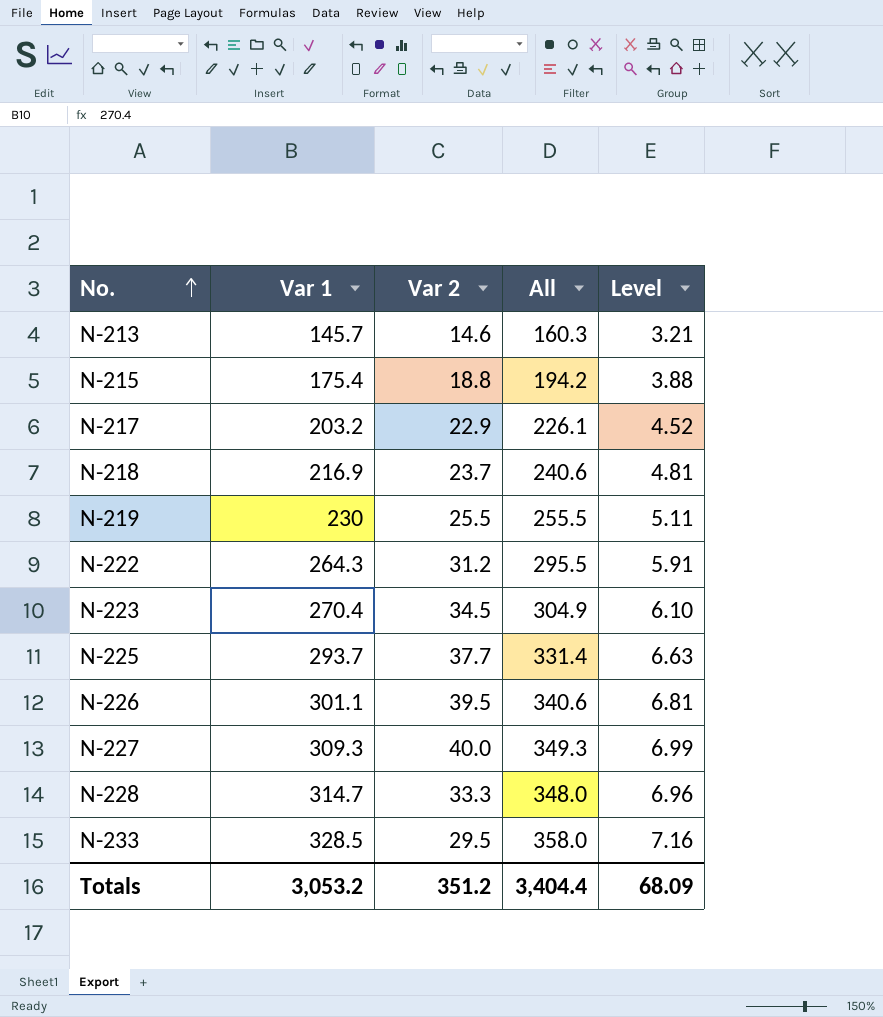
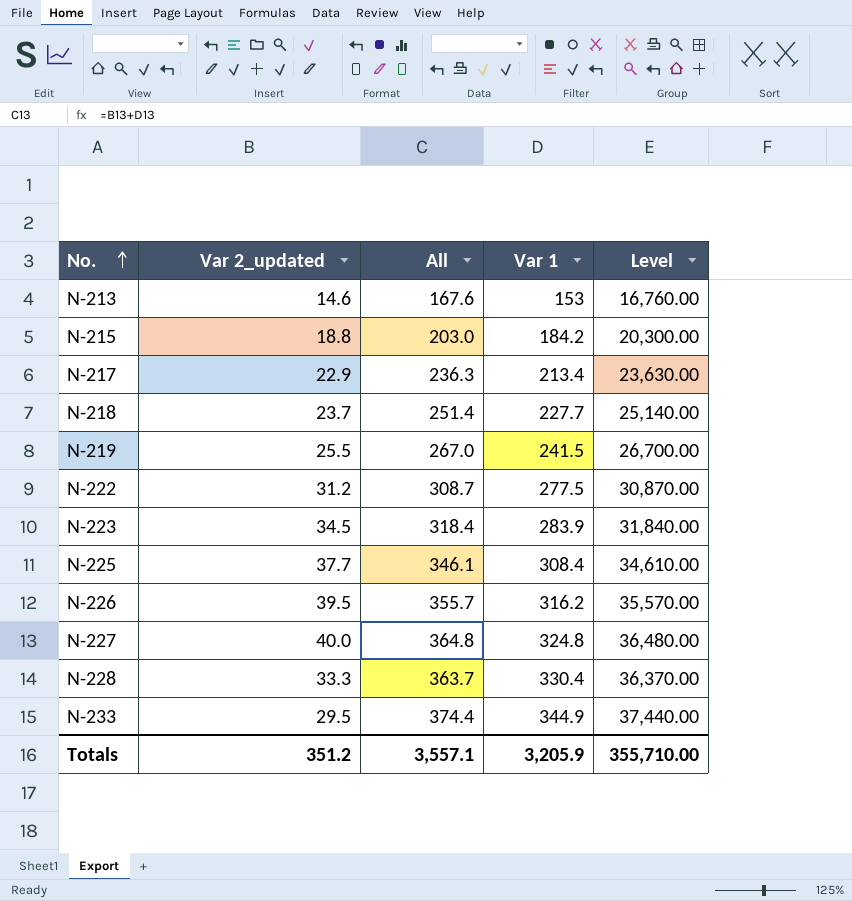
column name: Var 2 -> Var 2_updated
column Var 1 | position: 2 -> 4
column Level | formula: [All] * 0.02 -> [All] * 100
N-213 | All: 160.3 -> 167.6
N-213 | Var 1: 145.7 -> 153
N-215 | All: 194.2 -> 203.0
N-215 | Var 1: 175.4 -> 184.2
N-217 | All: 226.1 -> 236.3
N-217 | Var 1: 203.2 -> 213.4
N-218 | All: 240.6 -> 251.4
N-218 | Var 1: 216.9 -> 227.7
N-219 | All: 255.5 -> 267.0
N-219 | Var 1: 230 -> 241.5
N-222 | All: 295.5 -> 308.7
N-222 | Var 1: 264.3 -> 277.5
N-223 | All: 304.9 -> 318.4
N-223 | Var 1: 270.4 -> 283.9
N-225 | All: 331.4 -> 346.1
N-225 | Var 1: 293.7 -> 308.4
N-226 | All: 340.6 -> 355.7
N-226 | Var 1: 301.1 -> 316.2
N-227 | All: 349.3 -> 364.8
N-227 | Var 1: 309.3 -> 324.8
N-228 | All: 348.0 -> 363.7
N-228 | Var 1: 314.7 -> 330.4
N-233 | All: 358.0 -> 374.4
N-233 | Var 1: 328.5 -> 344.9
Totals | All: 3,404.4 -> 3,557.1
Totals | Var 1: 3,053.2 -> 3,205.9
Totals | Level: 68.09 -> 355,710.00

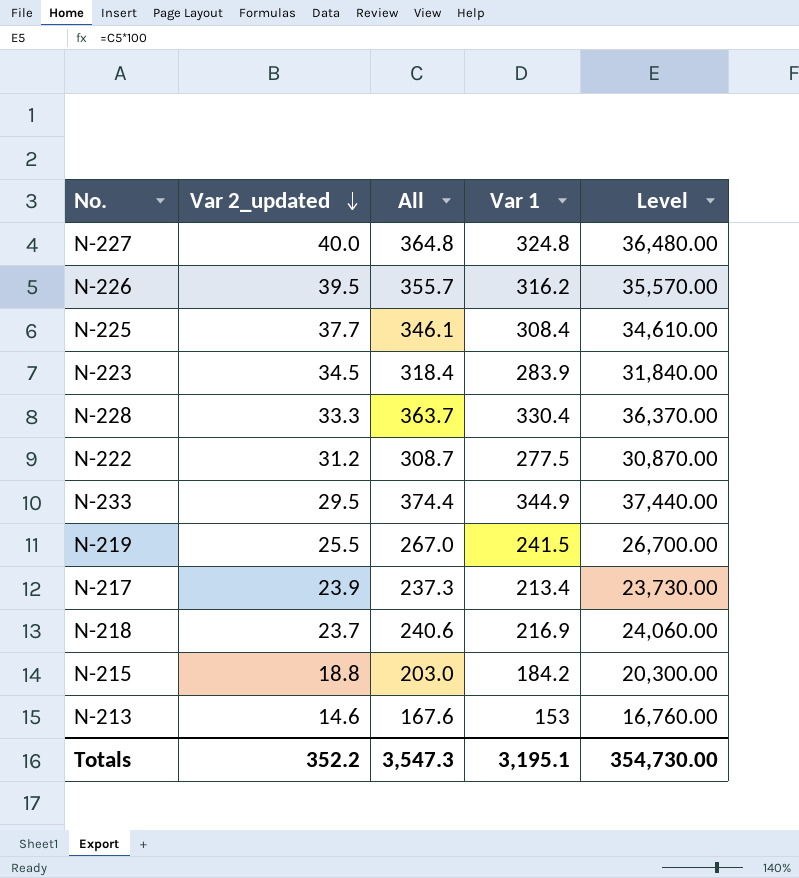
row order: No. ascending -> Var 2_updated descending
N-217 | Var 2_updated: 22.9 -> 23.9
N-217 | All: 236.3 -> 237.3
N-217 | Level: 23,630.00 -> 23,730.00
N-218 | All: 251.4 -> 240.6
N-218 | Var 1: 227.7 -> 216.9
N-218 | Level: 25,140.00 -> 24,060.00
Totals | Var 2_updated: 351.2 -> 352.2
Totals | All: 3,557.1 -> 3,547.3
Totals | Var 1: 3,205.9 -> 3,195.1
Totals | Level: 355,710.00 -> 354,730.00

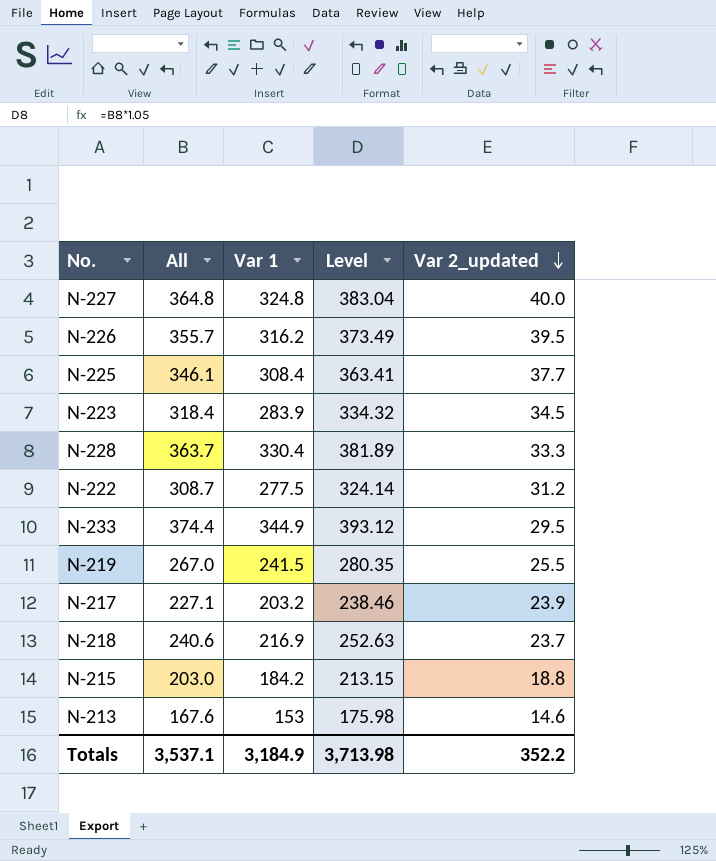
column Level | formula: [All] * 100 -> [All] * 1.05
column Var 2_updated | position: 2 -> 5
N-217 | All: 237.3 -> 227.1
N-217 | Var 1: 213.4 -> 203.2
Totals | All: 3,547.3 -> 3,537.1
Totals | Var 1: 3,195.1 -> 3,184.9
Totals | Level: 354,730.00 -> 3,713.98

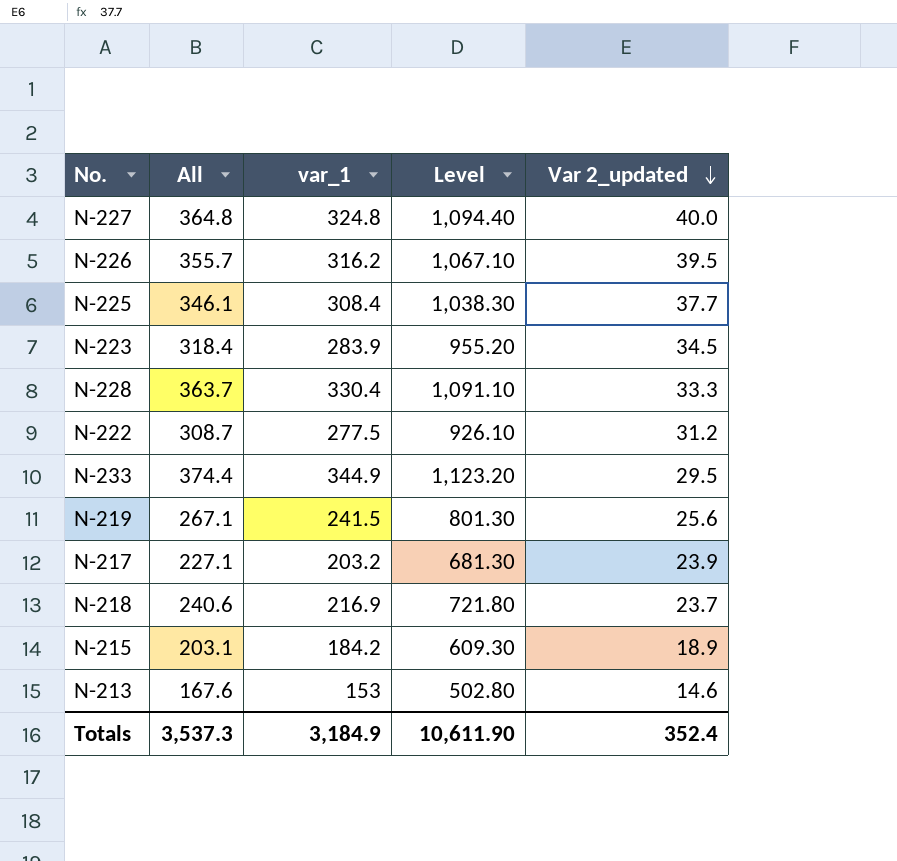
column name: Var 1 -> var_1
column Level | formula: [All] * 1.05 -> [All] * 3
N-219 | All: 267.0 -> 267.1
N-219 | Var 2_updated: 25.5 -> 25.6
N-215 | All: 203.0 -> 203.1
N-215 | Var 2_updated: 18.8 -> 18.9
Totals | All: 3,537.1 -> 3,537.3
Totals | Level: 3,713.98 -> 10,611.90
Totals | Var 2_updated: 352.2 -> 352.4

